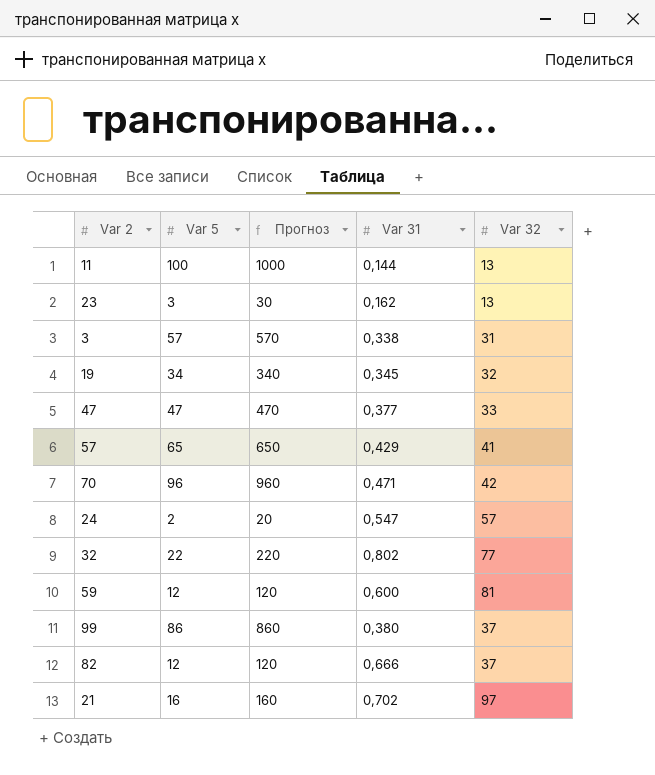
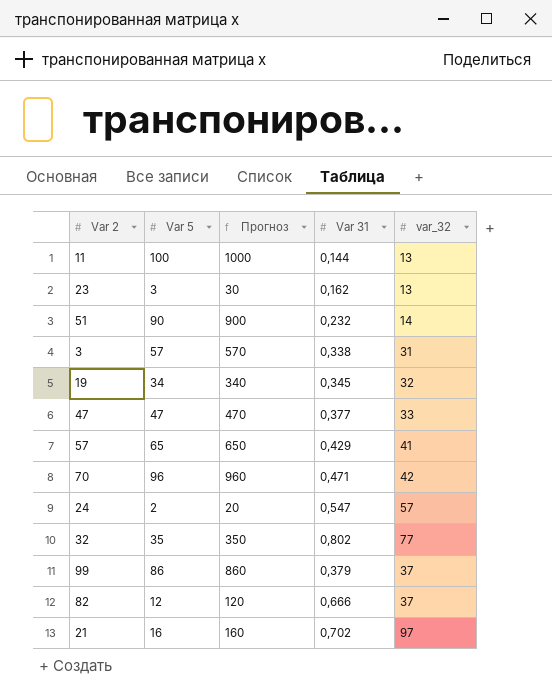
column name: Var 32 -> var_32
row 59: 12 | 120 | 0,600 | 81 -> none
row 51: none -> 90 | 900 | 0,232 | 14
32 | Var 5: 22 -> 35
32 | Прогноз: 220 -> 350
99 | Var 31: 0,380 -> 0,379

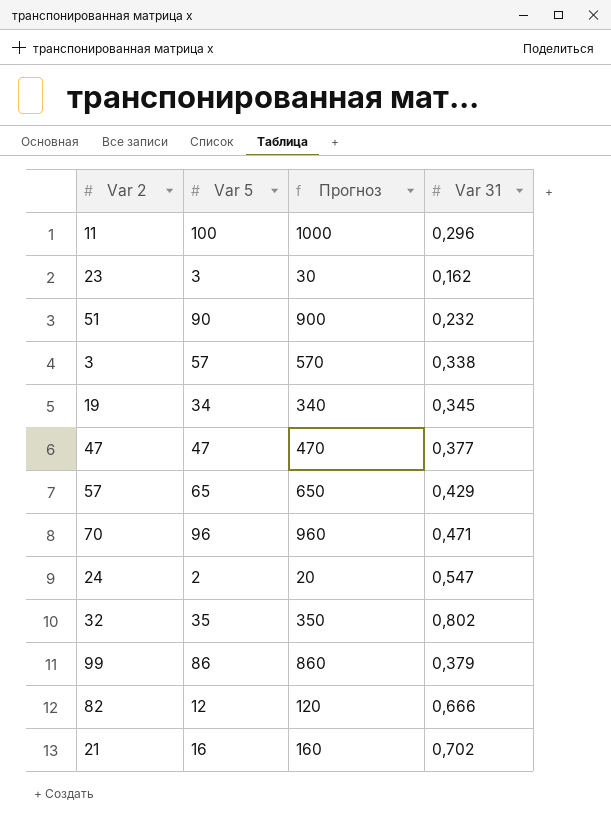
column var_32 | position: 5 -> none
11 | Var 31: 0,144 -> 0,296

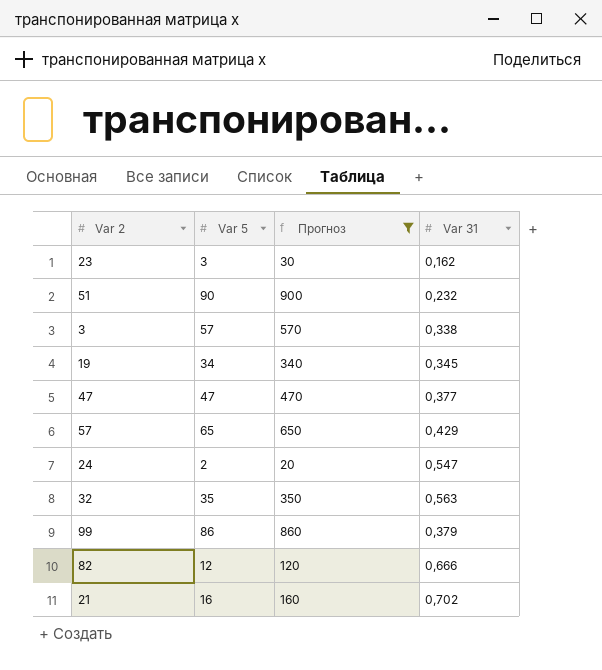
filter: none -> Прогноз <= 900
32 | Var 31: 0,802 -> 0,563

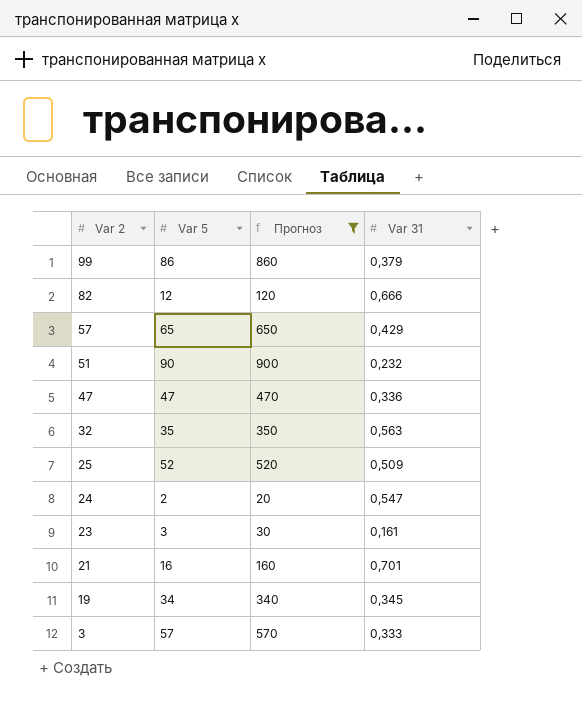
row order: none -> Var 2 descending
47 | Var 31: 0,377 -> 0,336
row 25: none -> 52 | 520 | 0,509
23 | Var 31: 0,162 -> 0,161
21 | Var 31: 0,702 -> 0,701
3 | Var 31: 0,338 -> 0,333

